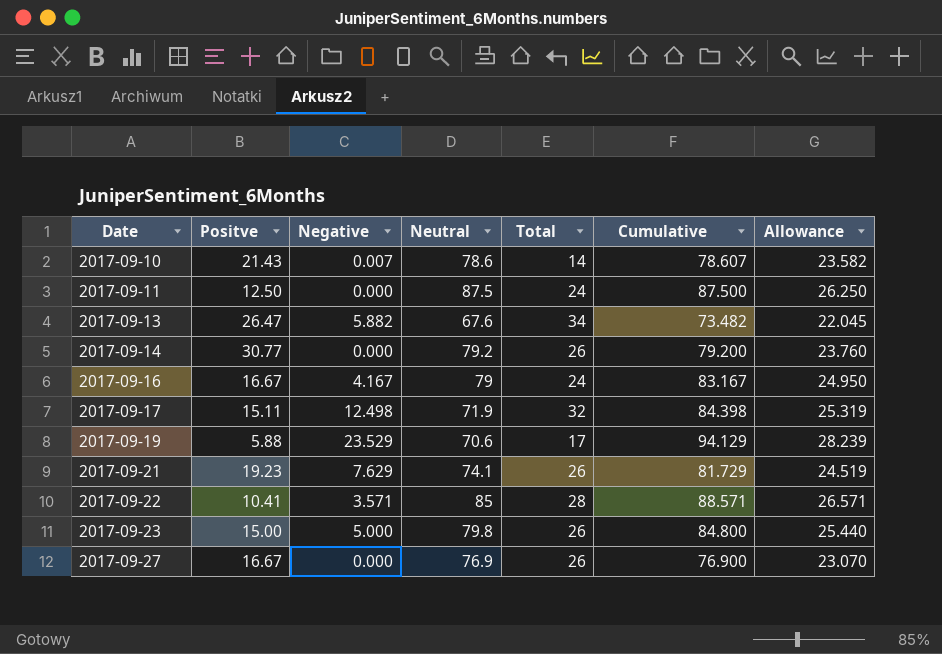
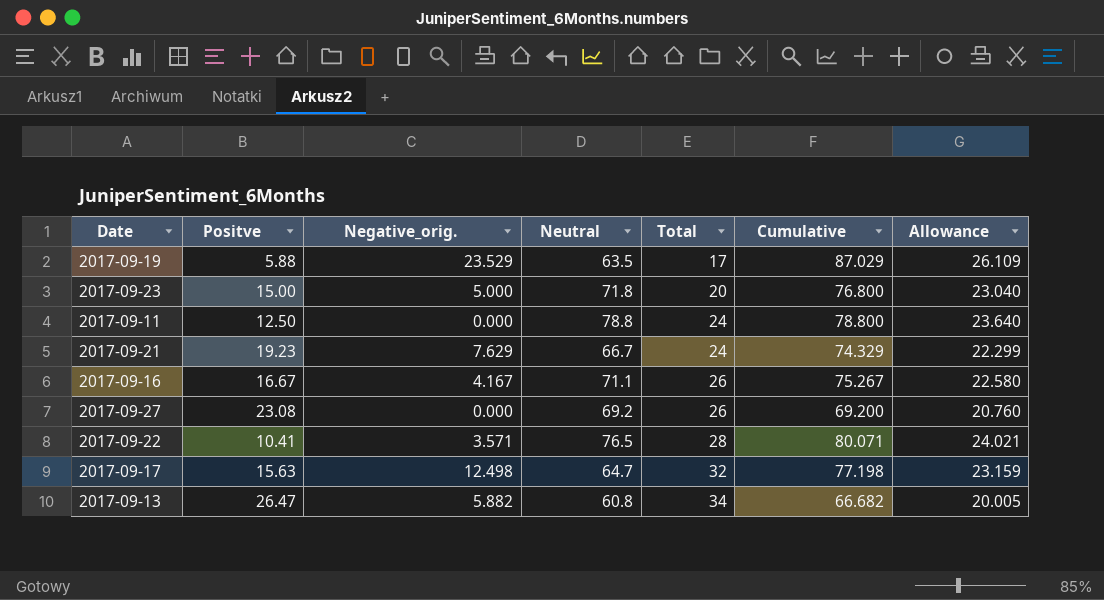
row order: Date ascending -> Total ascending
column name: Negative -> Negative_orig.
row 2017-09-10: 21.43 | 0.007 | 78.6 | 14 | 78.607 | 23.582 -> none
row 2017-09-14: 30.77 | 0.000 | 79.2 | 26 | 79.200 | 23.760 -> none
2017-09-19 | Neutral: 70.6 -> 63.5
2017-09-19 | Cumulative: 94.129 -> 87.029
2017-09-19 | Allowance: 28.239 -> 26.109
2017-09-23 | Neutral: 79.8 -> 71.8
2017-09-23 | Total: 26 -> 20
2017-09-23 | Cumulative: 84.800 -> 76.800
2017-09-23 | Allowance: 25.440 -> 23.040
2017-09-11 | Neutral: 87.5 -> 78.8
2017-09-11 | Cumulative: 87.500 -> 78.800
2017-09-11 | Allowance: 26.250 -> 23.640
2017-09-21 | Neutral: 74.1 -> 66.7
2017-09-21 | Total: 26 -> 24
2017-09-21 | Cumulative: 81.729 -> 74.329
2017-09-21 | Allowance: 24.519 -> 22.299
2017-09-16 | Neutral: 79 -> 71.1
2017-09-16 | Total: 24 -> 26
2017-09-16 | Cumulative: 83.167 -> 75.267
2017-09-16 | Allowance: 24.950 -> 22.580
2017-09-27 | Positve: 16.67 -> 23.08
2017-09-27 | Neutral: 76.9 -> 69.2
2017-09-27 | Cumulative: 76.900 -> 69.200
2017-09-27 | Allowance: 23.070 -> 20.760
2017-09-22 | Neutral: 85 -> 76.5
2017-09-22 | Cumulative: 88.571 -> 80.071
2017-09-22 | Allowance: 26.571 -> 24.021
2017-09-17 | Positve: 15.11 -> 15.63
2017-09-17 | Neutral: 71.9 -> 64.7
2017-09-17 | Cumulative: 84.398 -> 77.198
2017-09-17 | Allowance: 25.319 -> 23.159
2017-09-13 | Neutral: 67.6 -> 60.8
2017-09-13 | Cumulative: 73.482 -> 66.682
2017-09-13 | Allowance: 22.045 -> 20.005

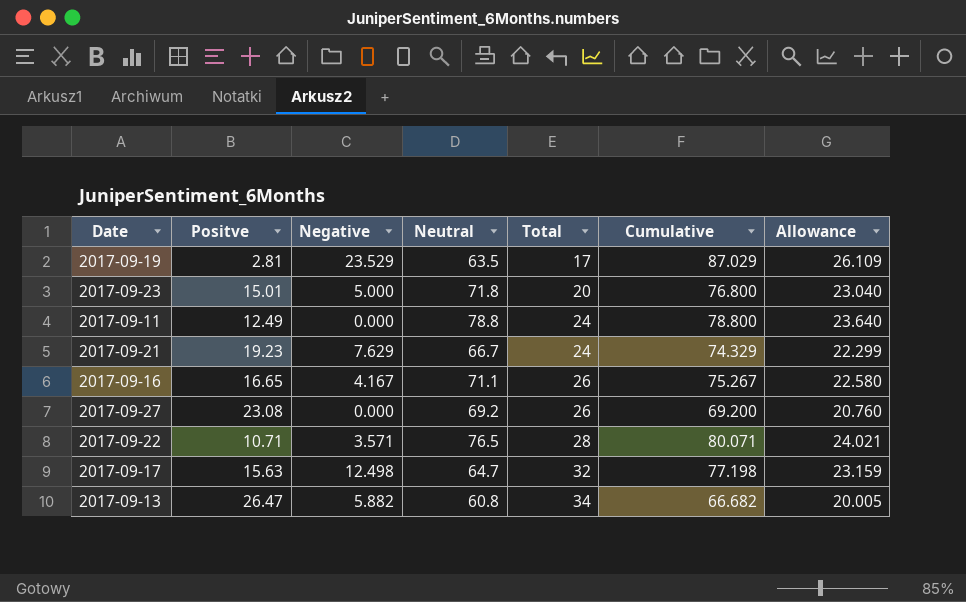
column name: Negative_orig. -> Negative
2017-09-19 | Positve: 5.88 -> 2.81
2017-09-23 | Positve: 15.00 -> 15.01
2017-09-11 | Positve: 12.50 -> 12.49
2017-09-16 | Positve: 16.67 -> 16.65
2017-09-22 | Positve: 10.41 -> 10.71

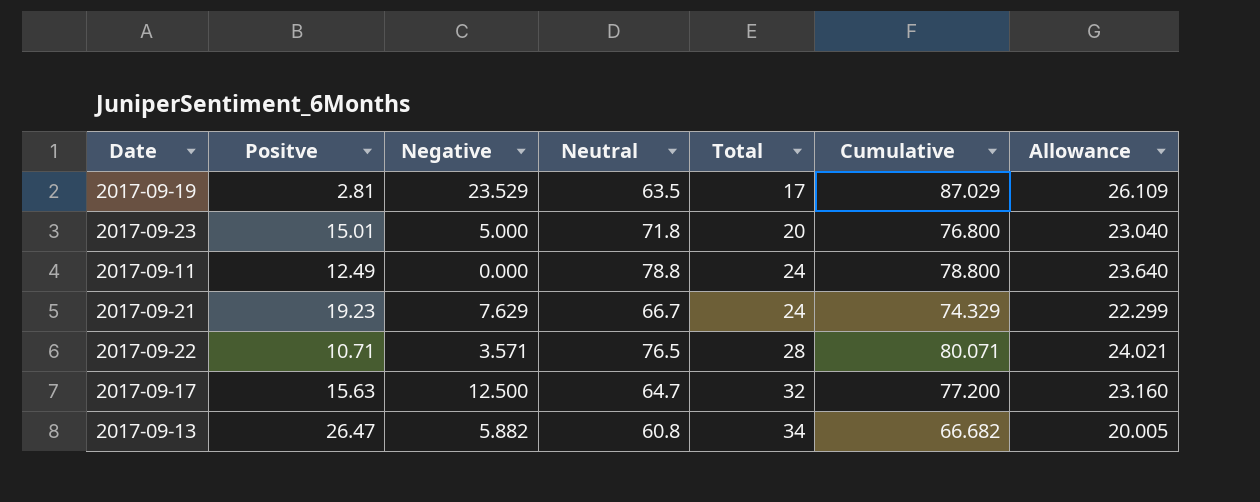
row 2017-09-16: 16.65 | 4.167 | 71.1 | 26 | 75.267 | 22.580 -> none
row 2017-09-27: 23.08 | 0.000 | 69.2 | 26 | 69.200 | 20.760 -> none
2017-09-17 | Negative: 12.498 -> 12.500
2017-09-17 | Cumulative: 77.198 -> 77.200
2017-09-17 | Allowance: 23.159 -> 23.160

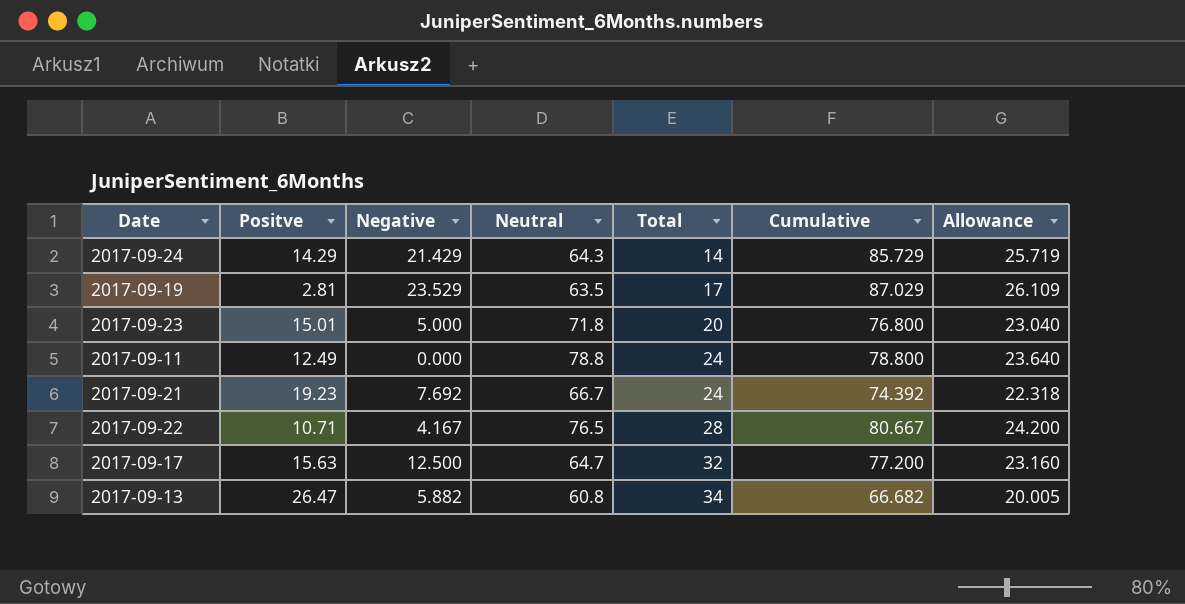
row 2017-09-24: none -> 14.29 | 21.429 | 64.3 | 14 | 85.729 | 25.719
2017-09-21 | Negative: 7.629 -> 7.692
2017-09-21 | Cumulative: 74.329 -> 74.392
2017-09-21 | Allowance: 22.299 -> 22.318
2017-09-22 | Negative: 3.571 -> 4.167
2017-09-22 | Cumulative: 80.071 -> 80.667
2017-09-22 | Allowance: 24.021 -> 24.200

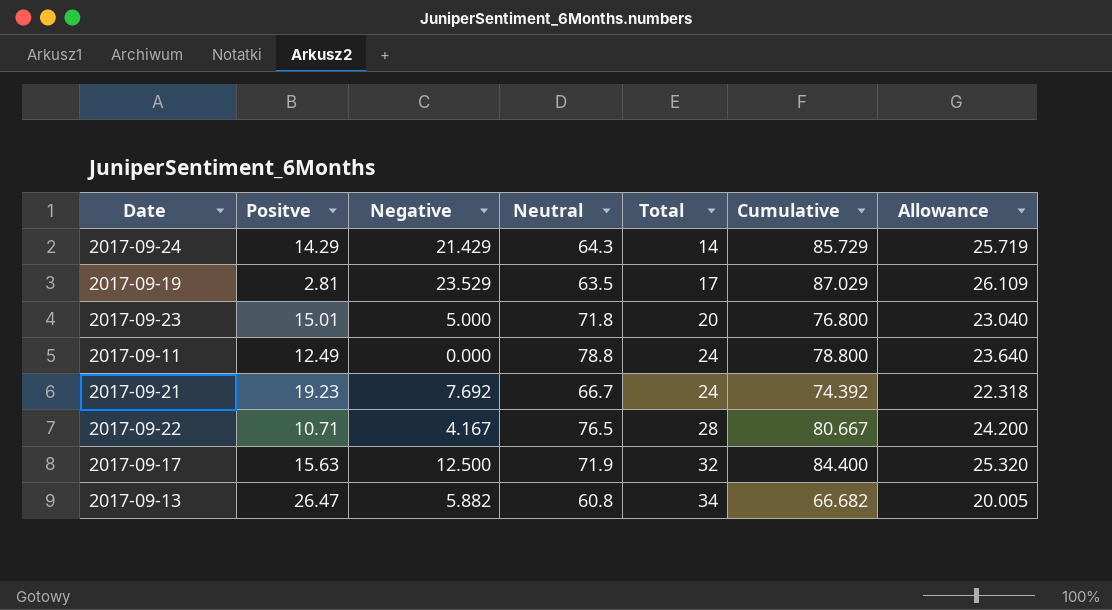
2017-09-17 | Neutral: 64.7 -> 71.9
2017-09-17 | Cumulative: 77.200 -> 84.400
2017-09-17 | Allowance: 23.160 -> 25.320

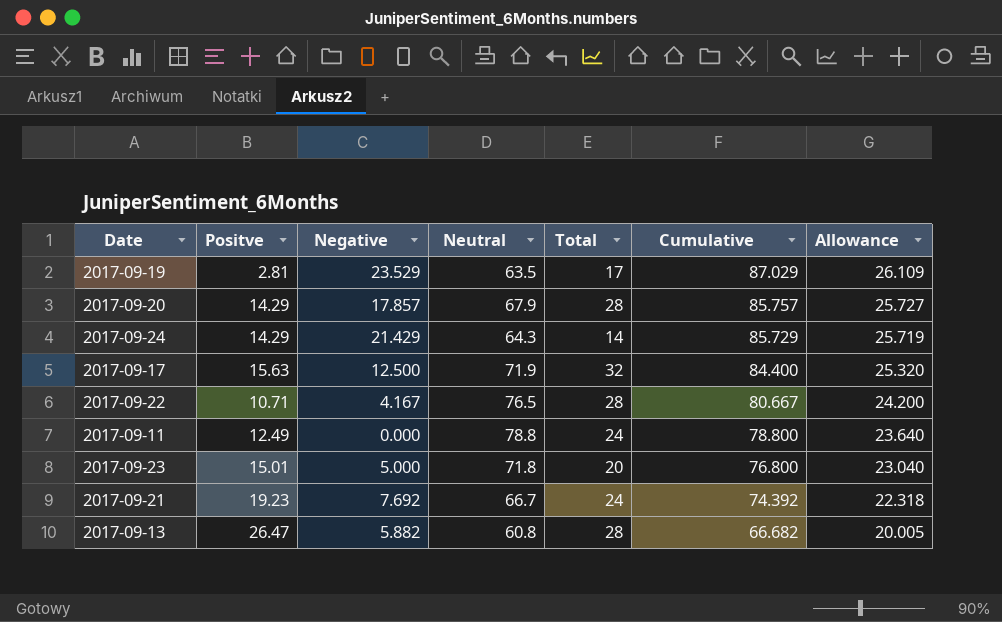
row order: Total ascending -> Cumulative descending
row 2017-09-20: none -> 14.29 | 17.857 | 67.9 | 28 | 85.757 | 25.727
2017-09-13 | Total: 34 -> 28

